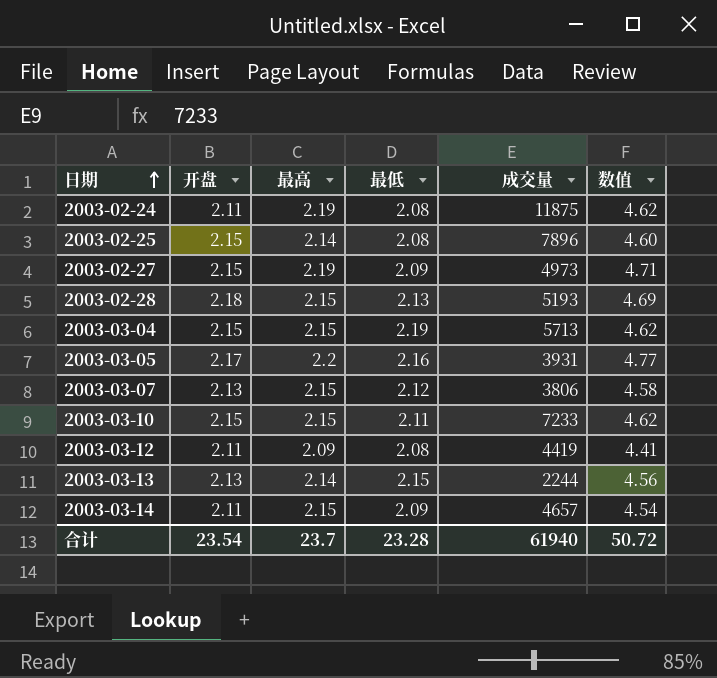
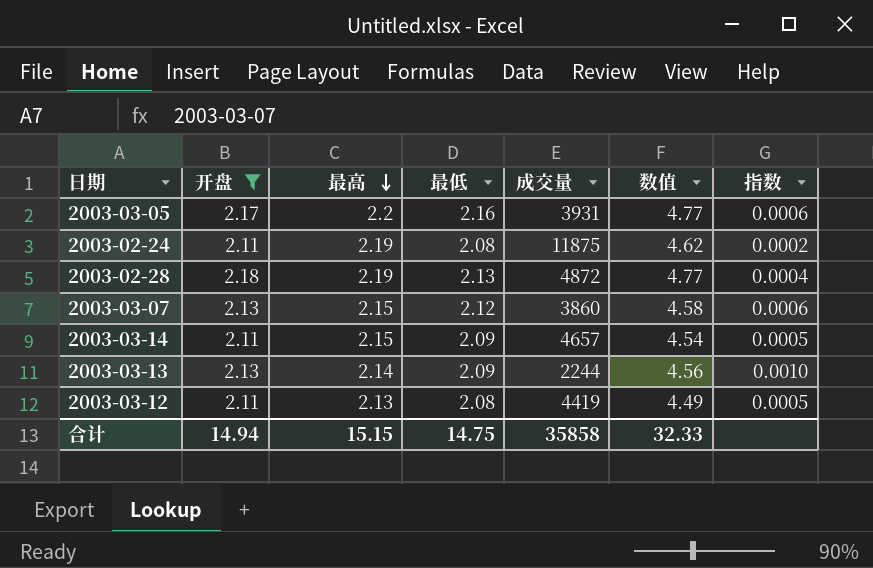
filter: none -> 开盘 != 2.15
row order: 日期 ascending -> 最高 descending
column 指数 | formula: none -> [最高] / [成交量]
2003-02-28 | 最高: 2.15 -> 2.19
2003-02-28 | 成交量: 5193 -> 4872
2003-02-28 | 数值: 4.69 -> 4.77
2003-03-07 | 成交量: 3806 -> 3860
2003-03-13 | 最低: 2.15 -> 2.09
2003-03-12 | 最高: 2.09 -> 2.13
2003-03-12 | 数值: 4.41 -> 4.49
合计 | 开盘: 23.54 -> 14.94
合计 | 最高: 23.7 -> 15.15
合计 | 最低: 23.28 -> 14.75
合计 | 成交量: 61940 -> 35858
合计 | 数值: 50.72 -> 32.33

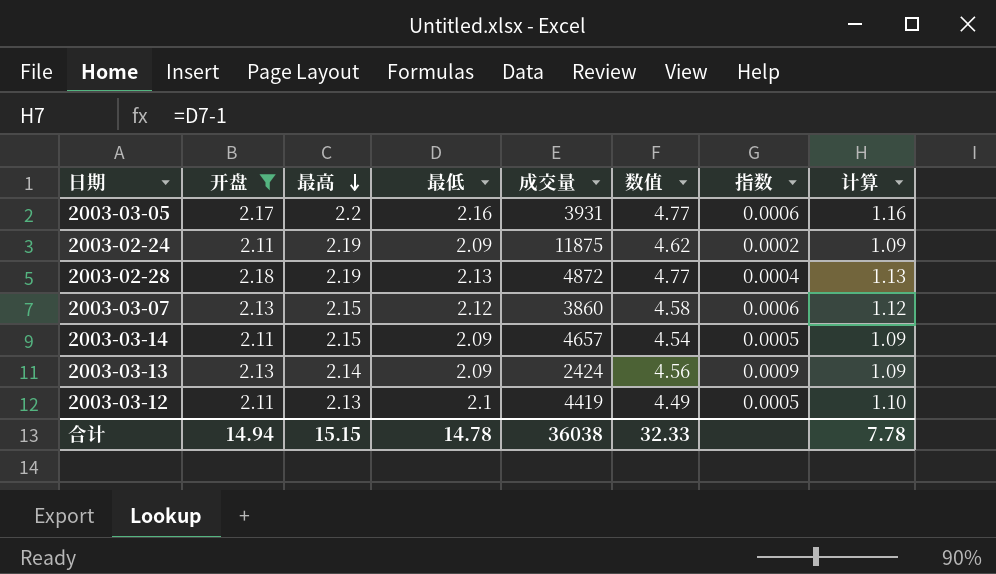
column 计算 | formula: none -> [最低] - 1
2003-02-24 | 最低: 2.08 -> 2.09
2003-03-13 | 成交量: 2244 -> 2424
2003-03-13 | 指数: 0.0010 -> 0.0009
2003-03-12 | 最低: 2.08 -> 2.1
合计 | 最低: 14.75 -> 14.78
合计 | 成交量: 35858 -> 36038

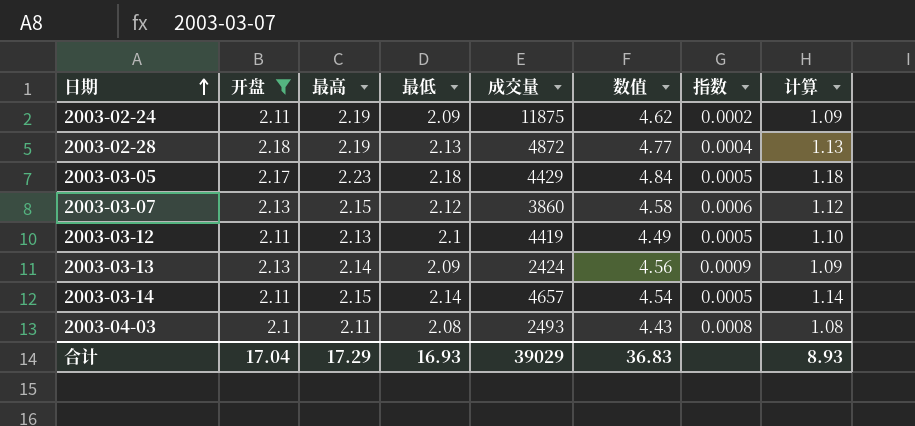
row order: 最高 descending -> 日期 ascending
2003-03-05 | 最高: 2.2 -> 2.23
2003-03-05 | 最低: 2.16 -> 2.18
2003-03-05 | 成交量: 3931 -> 4429
2003-03-05 | 数值: 4.77 -> 4.84
2003-03-05 | 指数: 0.0006 -> 0.0005
2003-03-05 | 计算: 1.16 -> 1.18
2003-03-14 | 最低: 2.09 -> 2.14
2003-03-14 | 计算: 1.09 -> 1.14
row 2003-04-03: none -> 2.1 | 2.11 | 2.08 | 2493 | 4.43 | 0.0008 | 1.08
合计 | 开盘: 14.94 -> 17.04
合计 | 最高: 15.15 -> 17.29
合计 | 最低: 14.78 -> 16.93
合计 | 成交量: 36038 -> 39029
合计 | 数值: 32.33 -> 36.83
合计 | 计算: 7.78 -> 8.93

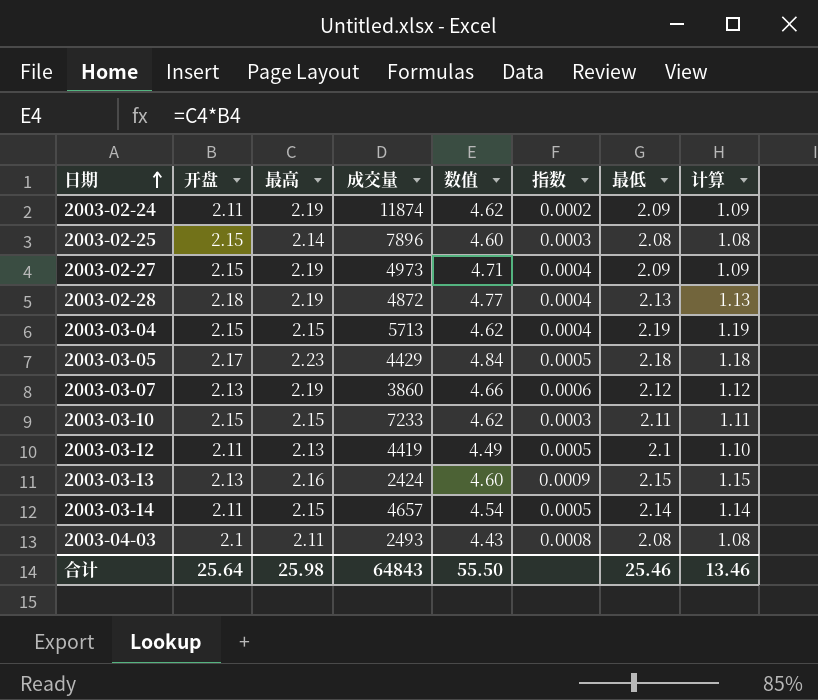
filter: 开盘 != 2.15 -> none
column 最低 | position: 4 -> 7
2003-02-24 | 成交量: 11875 -> 11874
2003-03-07 | 最高: 2.15 -> 2.19
2003-03-07 | 数值: 4.58 -> 4.66
2003-03-13 | 最高: 2.14 -> 2.16
2003-03-13 | 数值: 4.56 -> 4.60
2003-03-13 | 最低: 2.09 -> 2.15
2003-03-13 | 计算: 1.09 -> 1.15
合计 | 开盘: 17.04 -> 25.64
合计 | 最高: 17.29 -> 25.98
合计 | 成交量: 39029 -> 64843
合计 | 数值: 36.83 -> 55.50
合计 | 最低: 16.93 -> 25.46
合计 | 计算: 8.93 -> 13.46

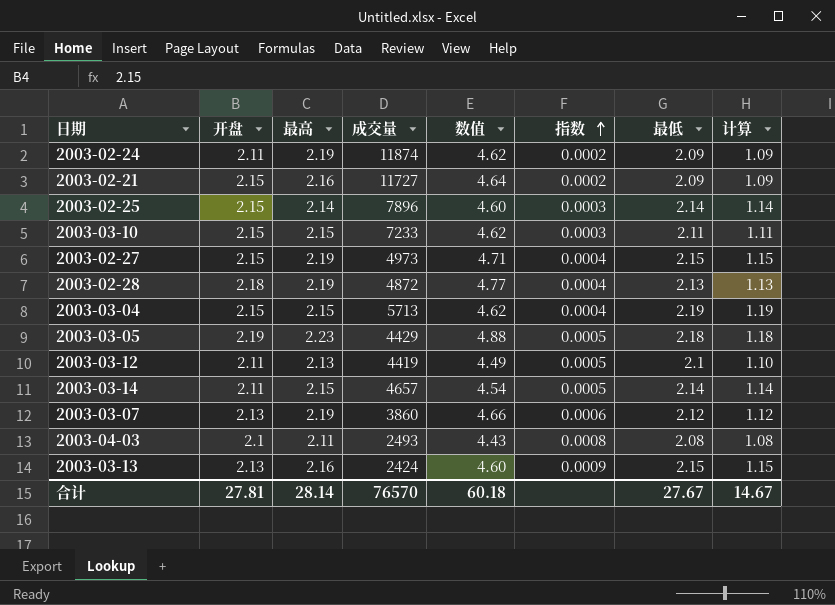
row order: 日期 ascending -> 指数 ascending
row 2003-02-21: none -> 2.15 | 2.16 | 11727 | 4.64 | 0.0002 | 2.09 | 1.09
2003-02-25 | 最低: 2.08 -> 2.14
2003-02-25 | 计算: 1.08 -> 1.14
2003-02-27 | 最低: 2.09 -> 2.15
2003-02-27 | 计算: 1.09 -> 1.15
2003-03-05 | 开盘: 2.17 -> 2.19
2003-03-05 | 数值: 4.84 -> 4.88
合计 | 开盘: 25.64 -> 27.81
合计 | 最高: 25.98 -> 28.14
合计 | 成交量: 64843 -> 76570
合计 | 数值: 55.50 -> 60.18
合计 | 最低: 25.46 -> 27.67
合计 | 计算: 13.46 -> 14.67

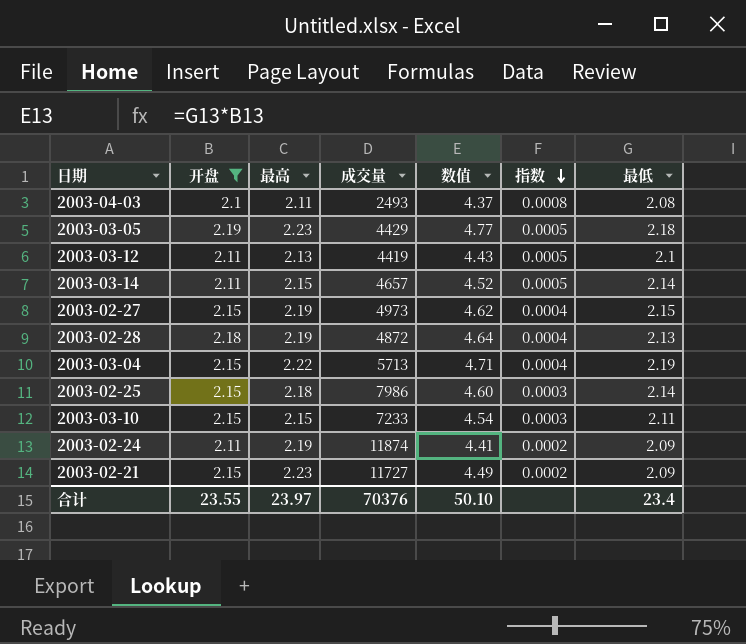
filter: none -> 开盘 != 2.13
row order: 指数 ascending -> 指数 descending
column 计算 | formula: [最低] - 1 -> none
column 数值 | formula: [开盘] * [最高] -> [开盘] * [最低]
2003-03-04 | 最高: 2.15 -> 2.22
2003-02-25 | 最高: 2.14 -> 2.18
2003-02-25 | 成交量: 7896 -> 7986
2003-02-21 | 最高: 2.16 -> 2.23
合计 | 开盘: 27.81 -> 23.55
合计 | 最高: 28.14 -> 23.97
合计 | 成交量: 76570 -> 70376
合计 | 数值: 60.18 -> 50.10
合计 | 最低: 27.67 -> 23.4

